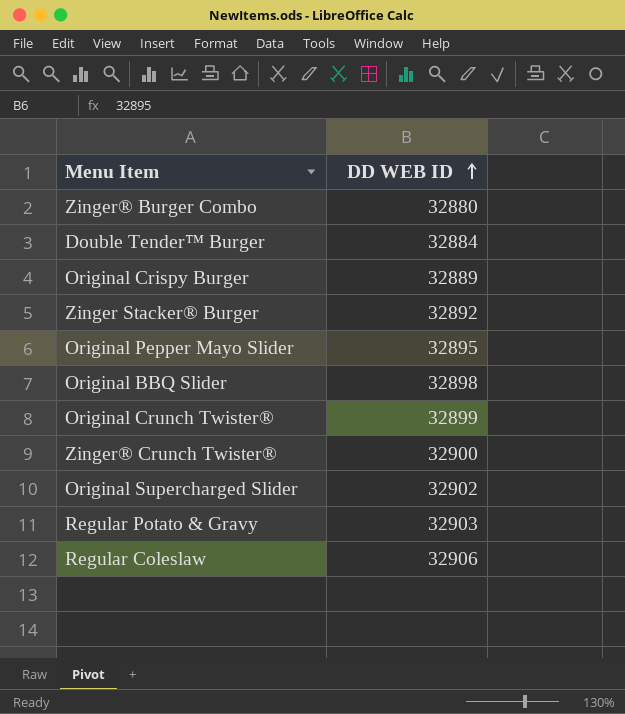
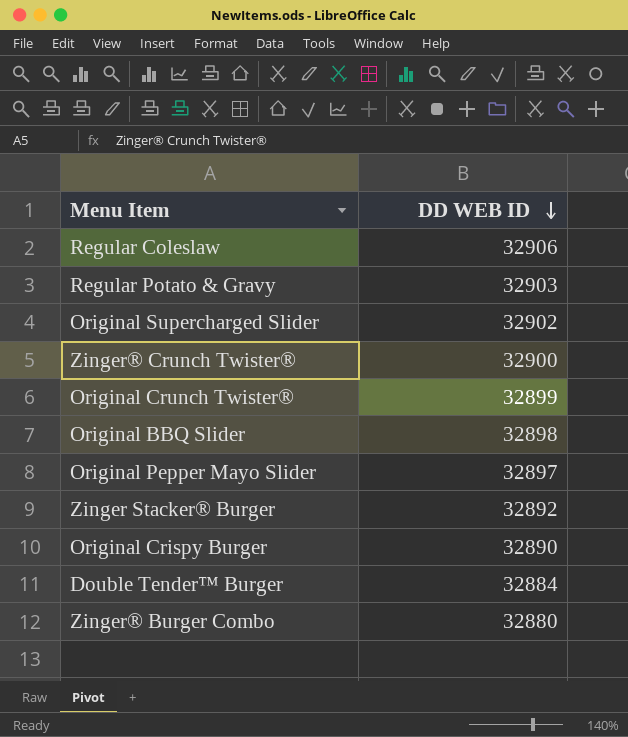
row order: DD WEB ID ascending -> DD WEB ID descending
Original Pepper Mayo Slider | DD WEB ID: 32895 -> 32897
Original Crispy Burger | DD WEB ID: 32889 -> 32890

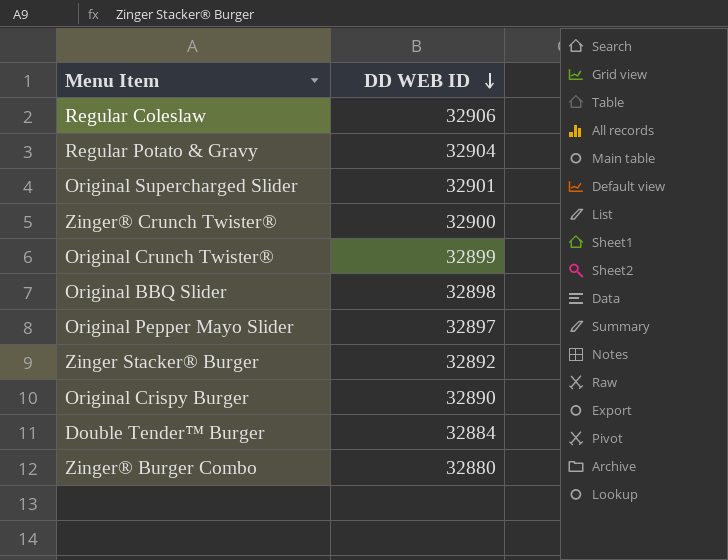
Regular Potato & Gravy | DD WEB ID: 32903 -> 32904
Original Supercharged Slider | DD WEB ID: 32902 -> 32901

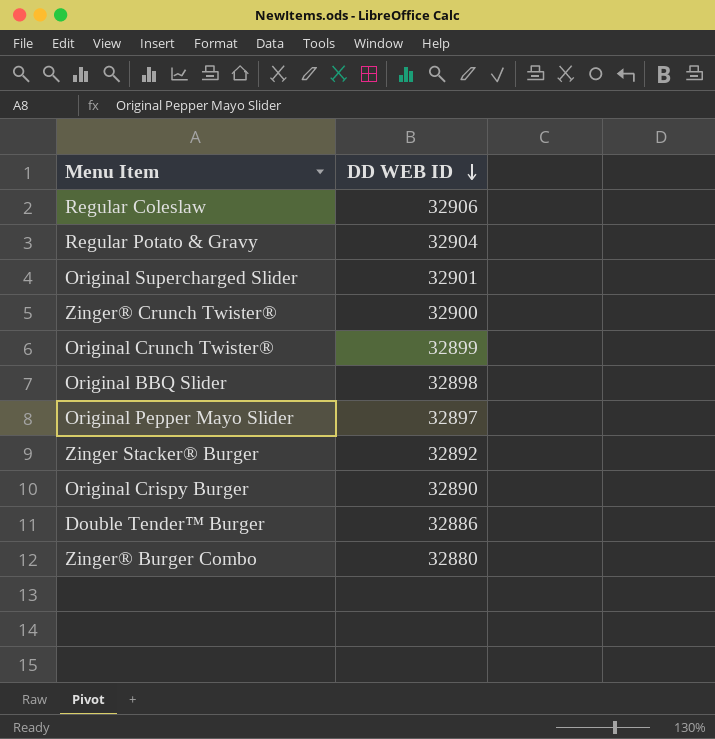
Double Tender™ Burger | DD WEB ID: 32884 -> 32886

